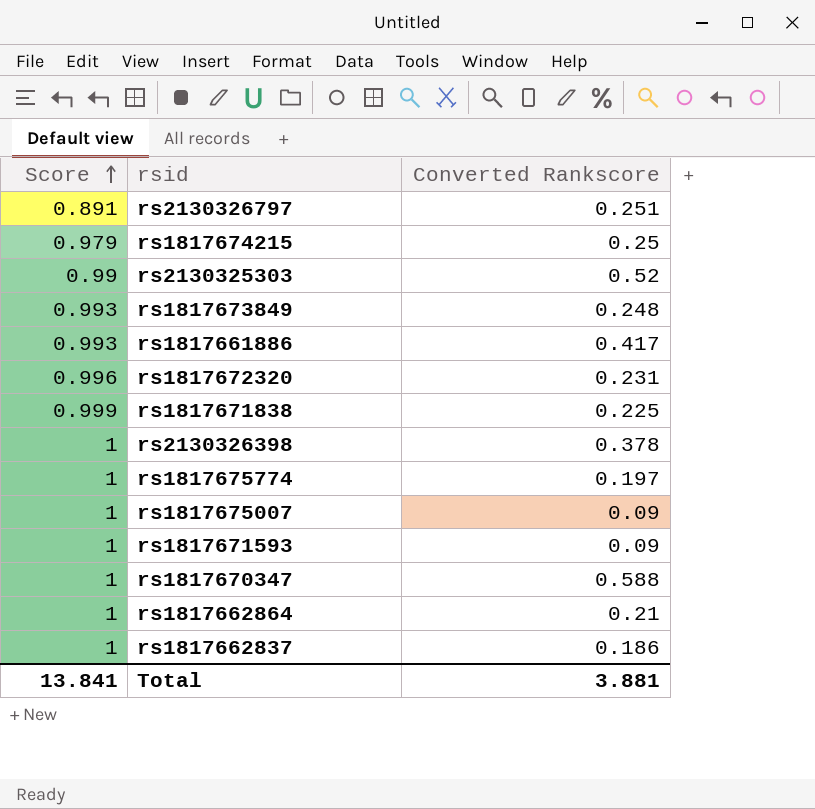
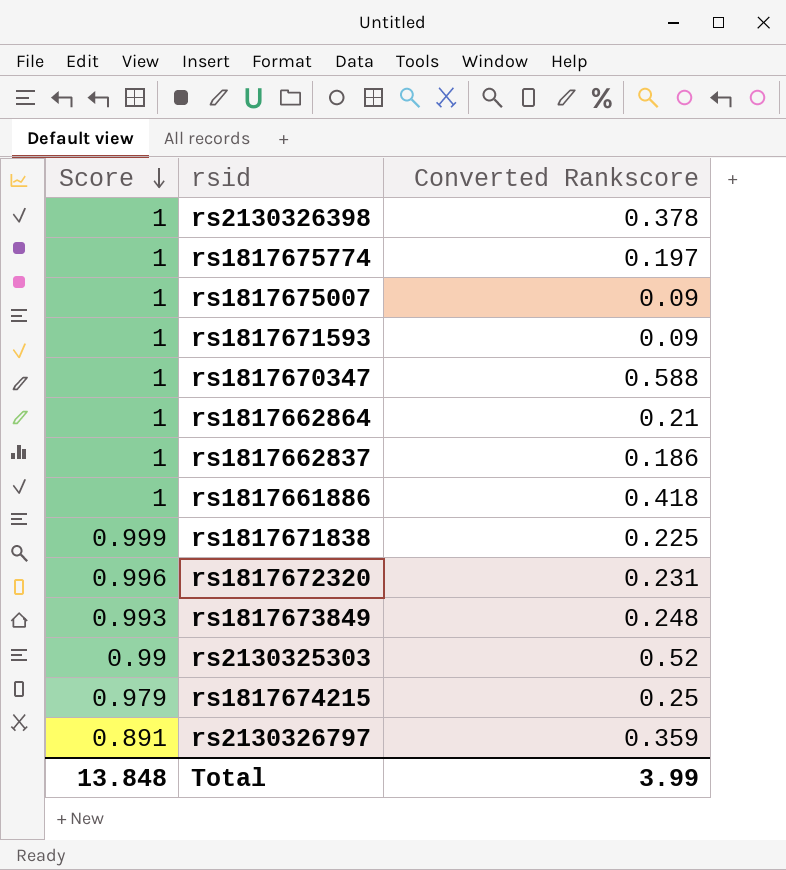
row order: Score ascending -> Score descending
rs1817661886 | Score: 0.993 -> 1
rs1817661886 | Converted Rankscore: 0.417 -> 0.418
rs2130326797 | Converted Rankscore: 0.251 -> 0.359
Total | Score: 13.841 -> 13.848
Total | Converted Rankscore: 3.881 -> 3.99

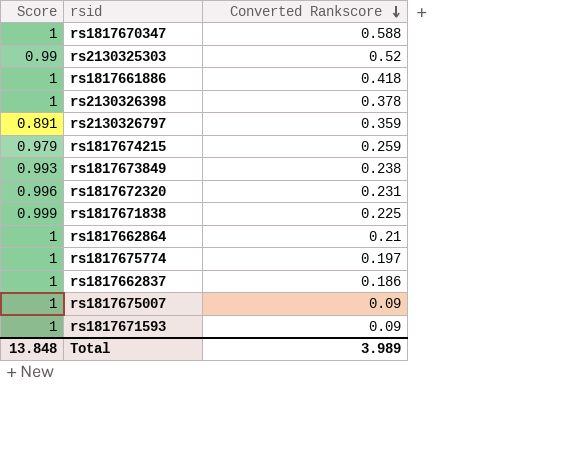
row order: Score descending -> Converted Rankscore descending
rs1817674215 | Converted Rankscore: 0.25 -> 0.259
rs1817673849 | Converted Rankscore: 0.248 -> 0.238
Total | Converted Rankscore: 3.99 -> 3.989

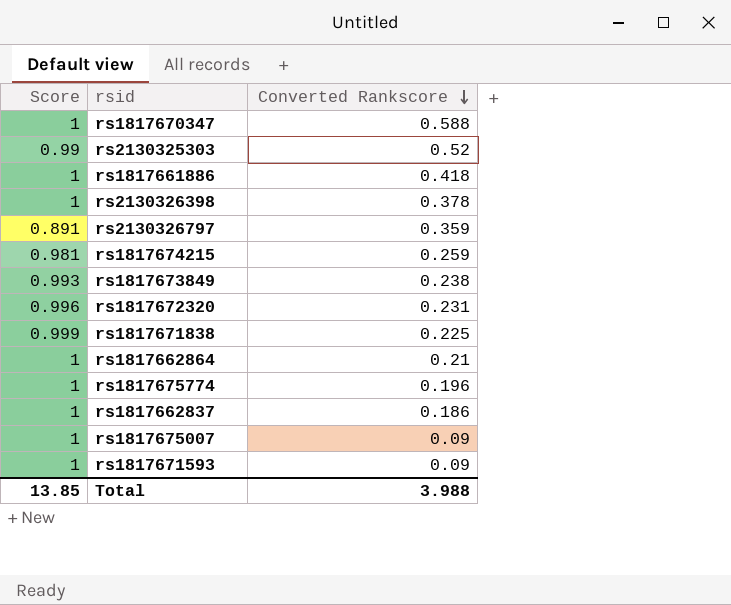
rs1817674215 | Score: 0.979 -> 0.981
rs1817675774 | Converted Rankscore: 0.197 -> 0.196
Total | Score: 13.848 -> 13.85
Total | Converted Rankscore: 3.989 -> 3.988

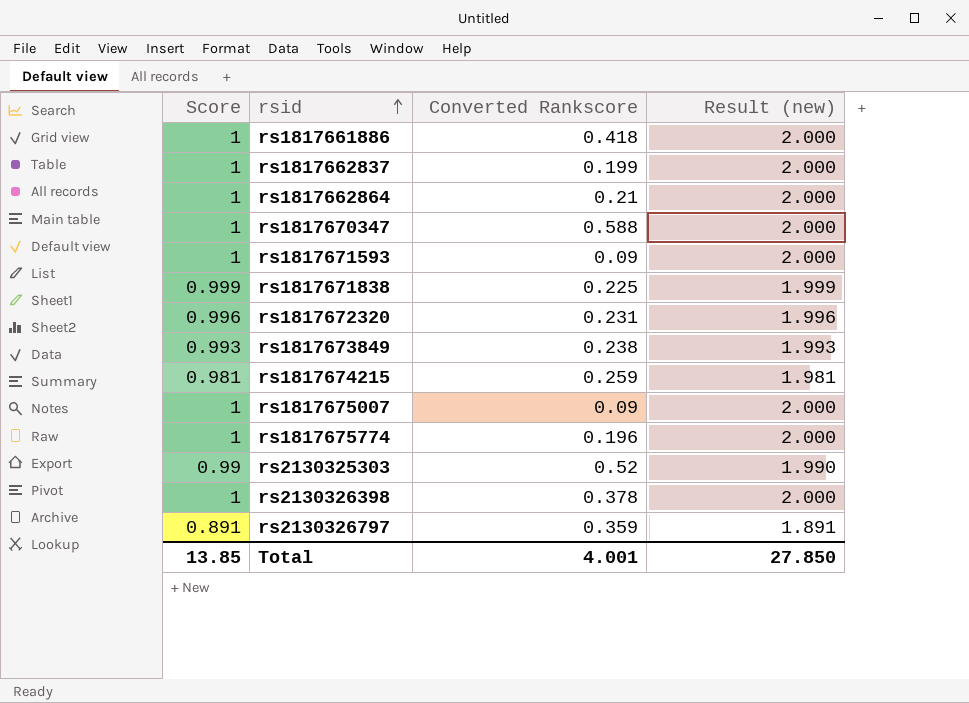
row order: Converted Rankscore descending -> rsid ascending
column Result (new) | formula: none -> [Score] + 1
rs1817662837 | Converted Rankscore: 0.186 -> 0.199
Total | Converted Rankscore: 3.988 -> 4.001

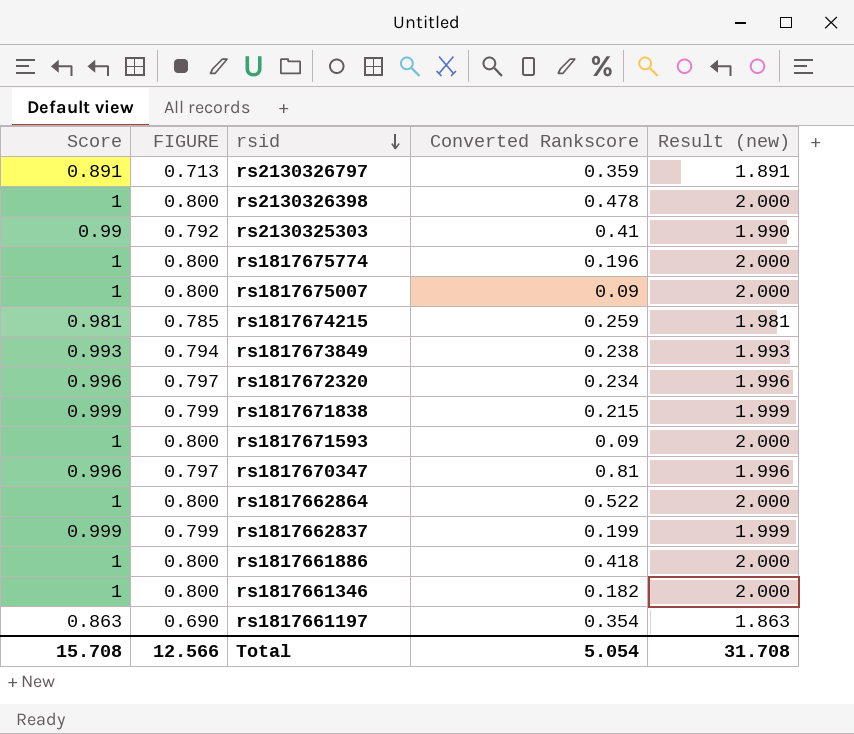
row order: rsid ascending -> rsid descending
column FIGURE | formula: none -> [Score] * 0.8
rs2130326398 | Converted Rankscore: 0.378 -> 0.478
rs2130325303 | Converted Rankscore: 0.52 -> 0.41
rs1817672320 | Converted Rankscore: 0.231 -> 0.234
rs1817671838 | Converted Rankscore: 0.225 -> 0.215
rs1817670347 | Score: 1 -> 0.996
rs1817670347 | Converted Rankscore: 0.588 -> 0.81
rs1817670347 | Result (new): 2.000 -> 1.996
rs1817662864 | Converted Rankscore: 0.21 -> 0.522
rs1817662837 | Score: 1 -> 0.999
rs1817662837 | Result (new): 2.000 -> 1.999
row rs1817661346: none -> 1 | 0.800 | 0.182 | 2.000
row rs1817661197: none -> 0.863 | 0.690 | 0.354 | 1.863
Total | Score: 13.85 -> 15.708
Total | Converted Rankscore: 4.001 -> 5.054
Total | Result (new): 27.850 -> 31.708

